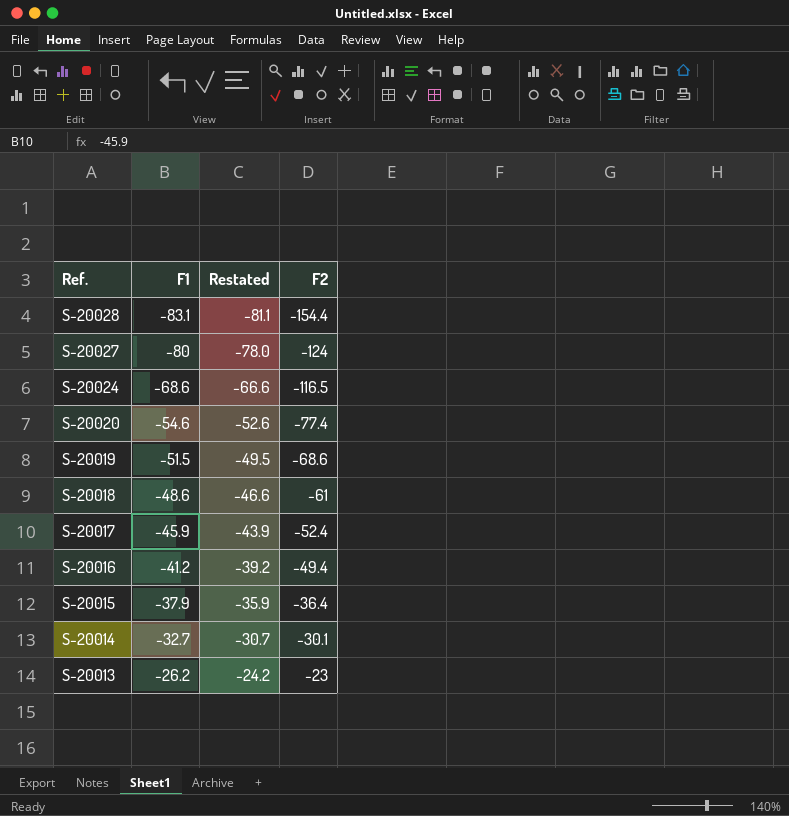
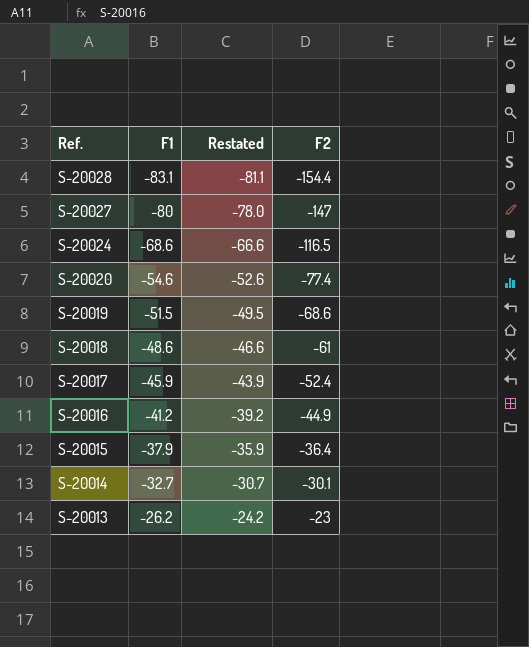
S-20027 | F2: -124 -> -147
S-20016 | F2: -49.4 -> -44.9

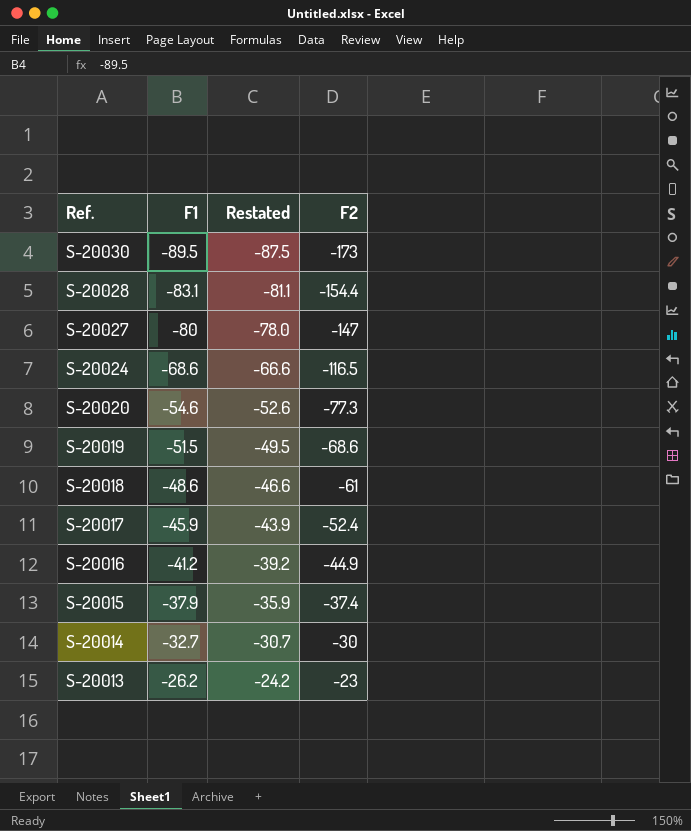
row S-20030: none -> -89.5 | -87.5 | -173
S-20020 | F2: -77.4 -> -77.3
S-20015 | F2: -36.4 -> -37.4
S-20014 | F2: -30.1 -> -30

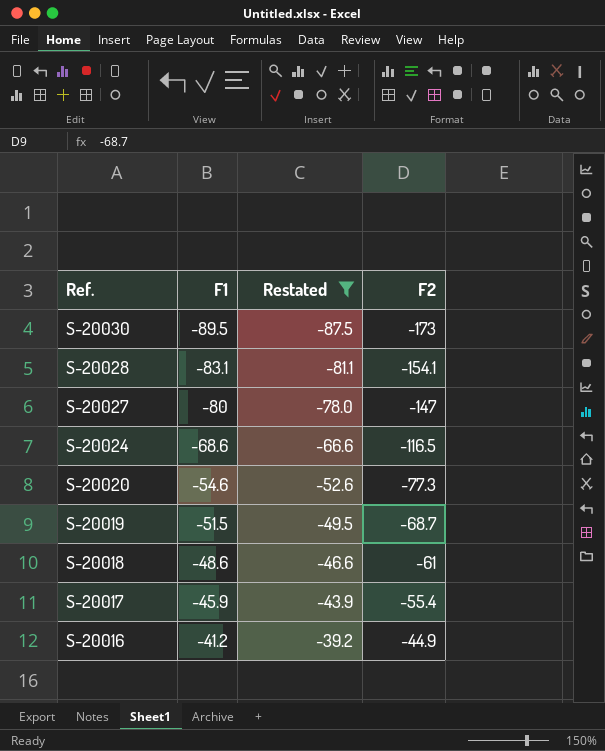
filter: none -> Restated <= -39.2
S-20028 | F2: -154.4 -> -154.1
S-20019 | F2: -68.6 -> -68.7
S-20017 | F2: -52.4 -> -55.4

